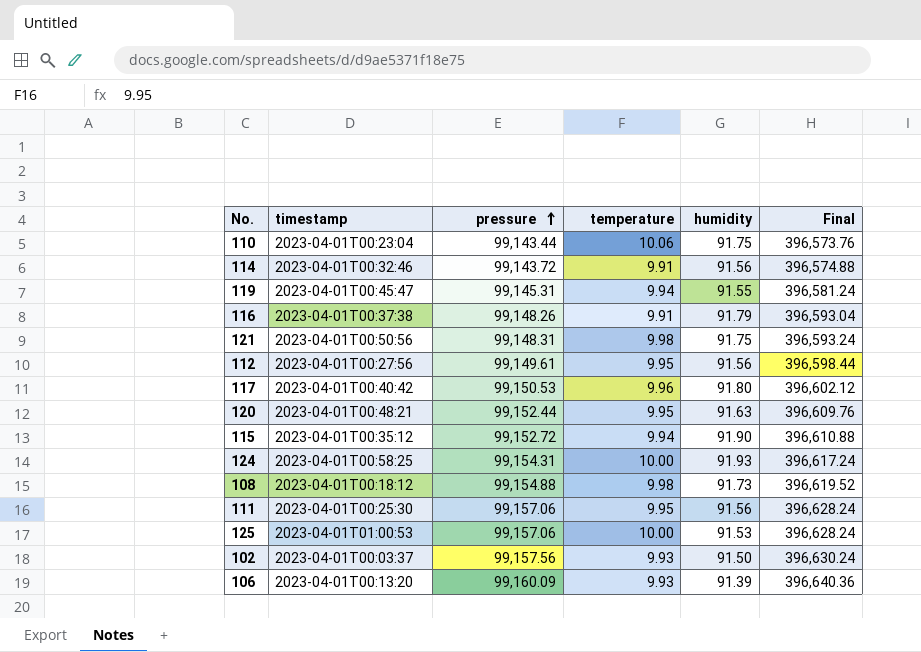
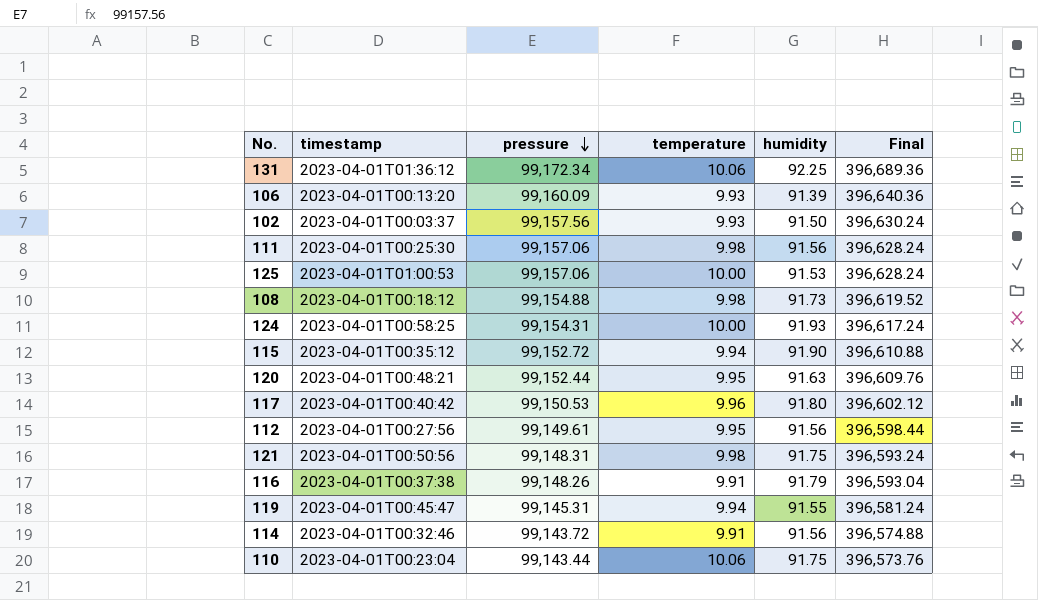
row order: pressure ascending -> pressure descending
row 131: none -> 2023-04-01T01:36:12 | 99,172.34 | 10.06 | 92.25 | 396,689.36
111 | temperature: 9.95 -> 9.98

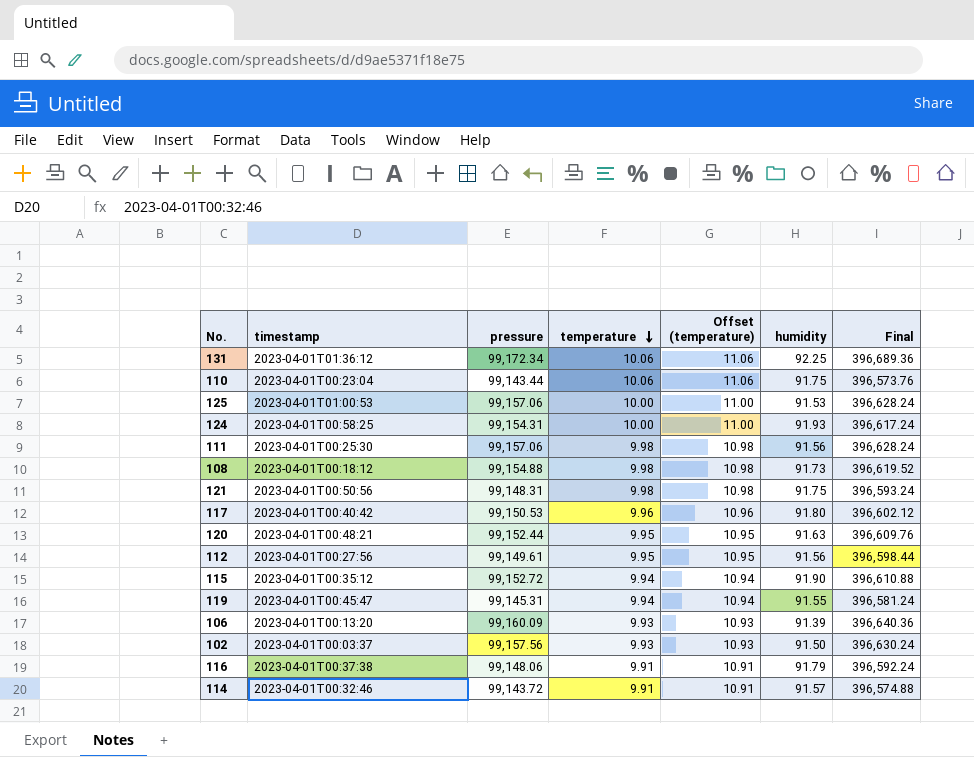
row order: pressure descending -> temperature descending
column Offset (temperature) | formula: none -> [temperature] + 1
116 | pressure: 99,148.26 -> 99,148.06
116 | Final: 396,593.04 -> 396,592.24
114 | humidity: 91.56 -> 91.57

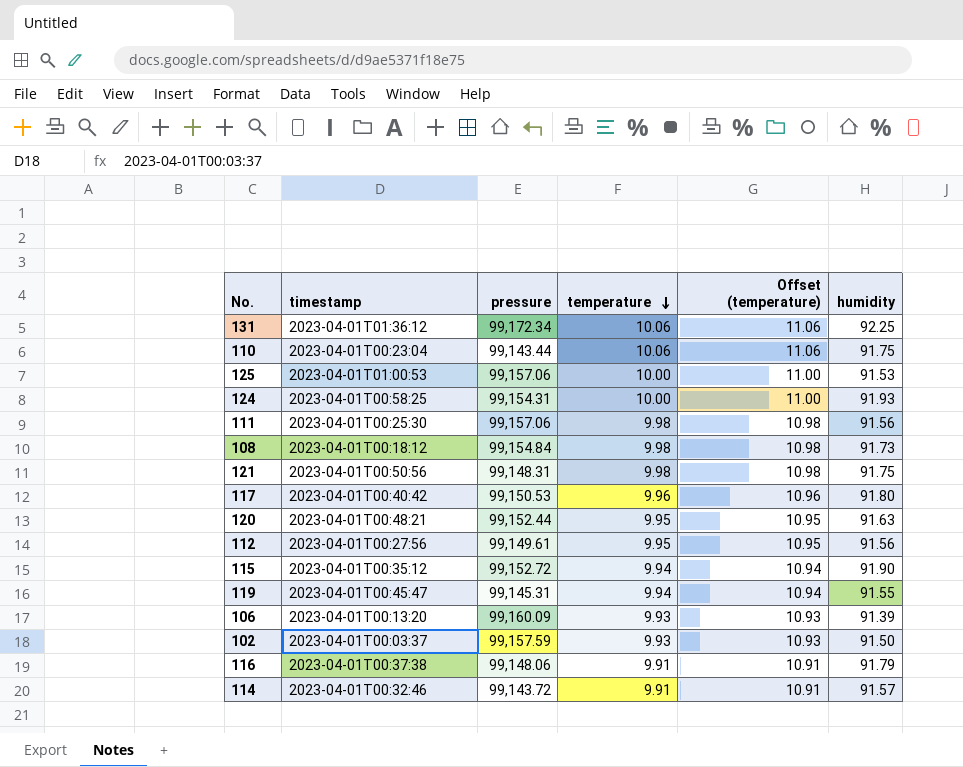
column Final | formula: [pressure] * 4 -> none
108 | pressure: 99,154.88 -> 99,154.84
102 | pressure: 99,157.56 -> 99,157.59

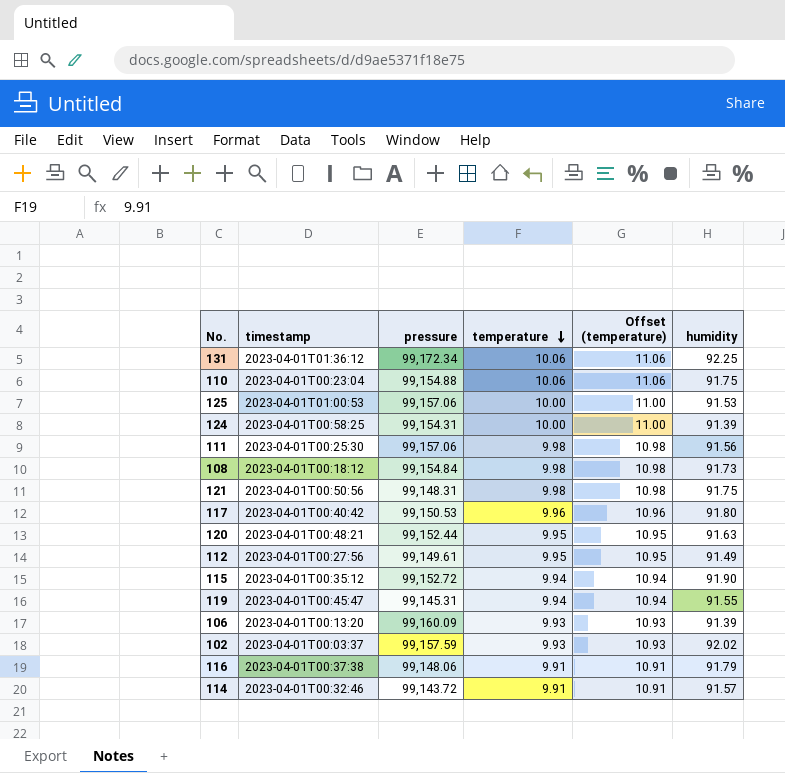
110 | pressure: 99,143.44 -> 99,154.88
124 | humidity: 91.93 -> 91.39
112 | humidity: 91.56 -> 91.49
102 | humidity: 91.50 -> 92.02

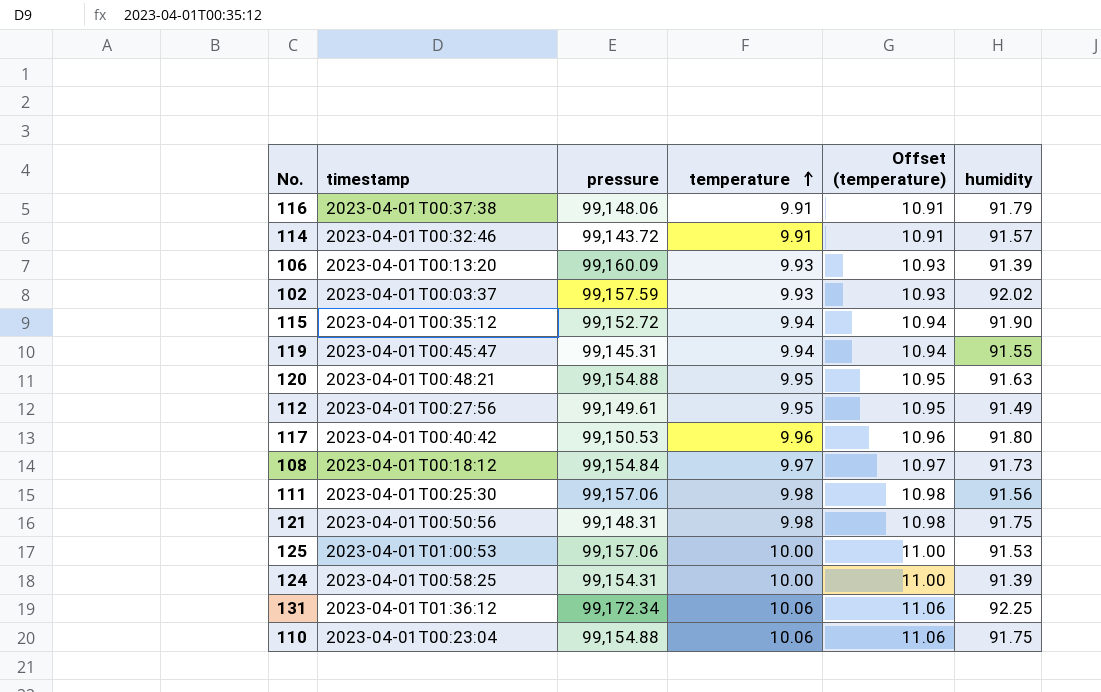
row order: temperature descending -> temperature ascending
120 | pressure: 99,152.44 -> 99,154.88
108 | temperature: 9.98 -> 9.97
108 | Offset (temperature): 10.98 -> 10.97

